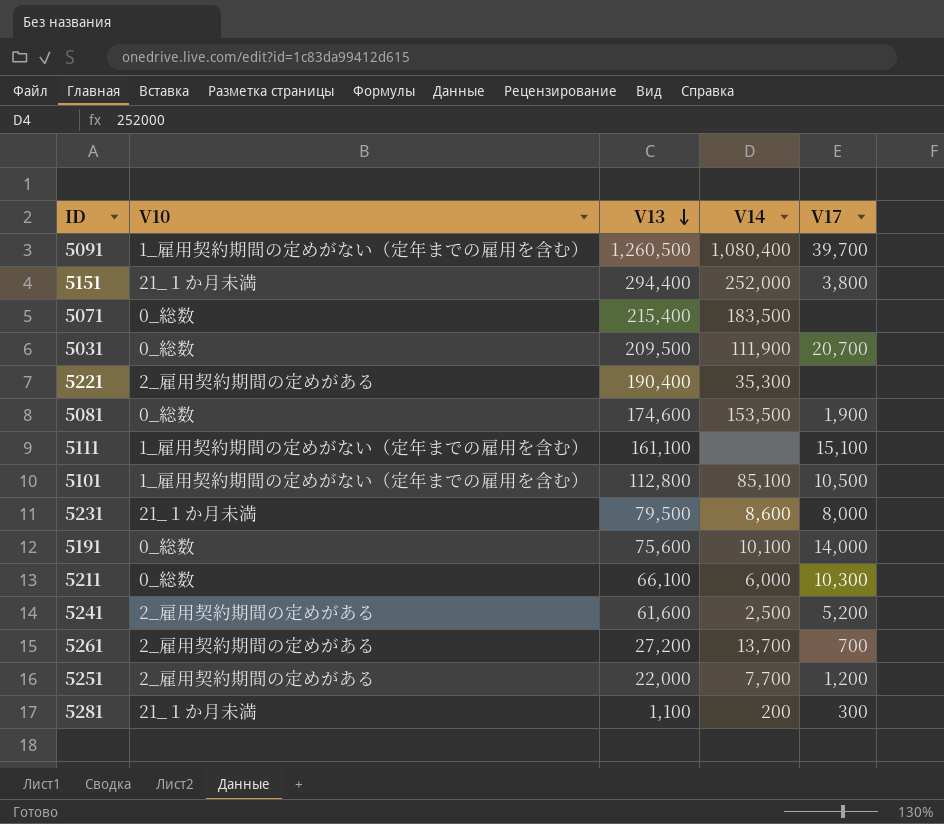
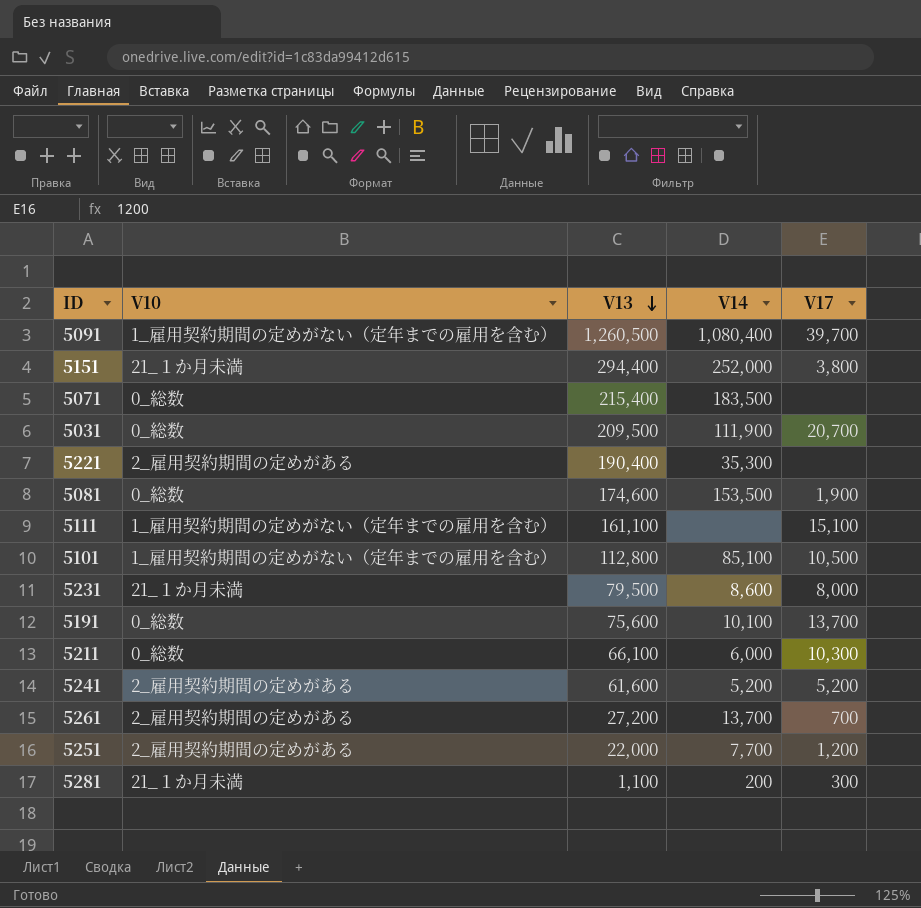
5191 | V17: 14,000 -> 13,700
5241 | V14: 2,500 -> 5,200

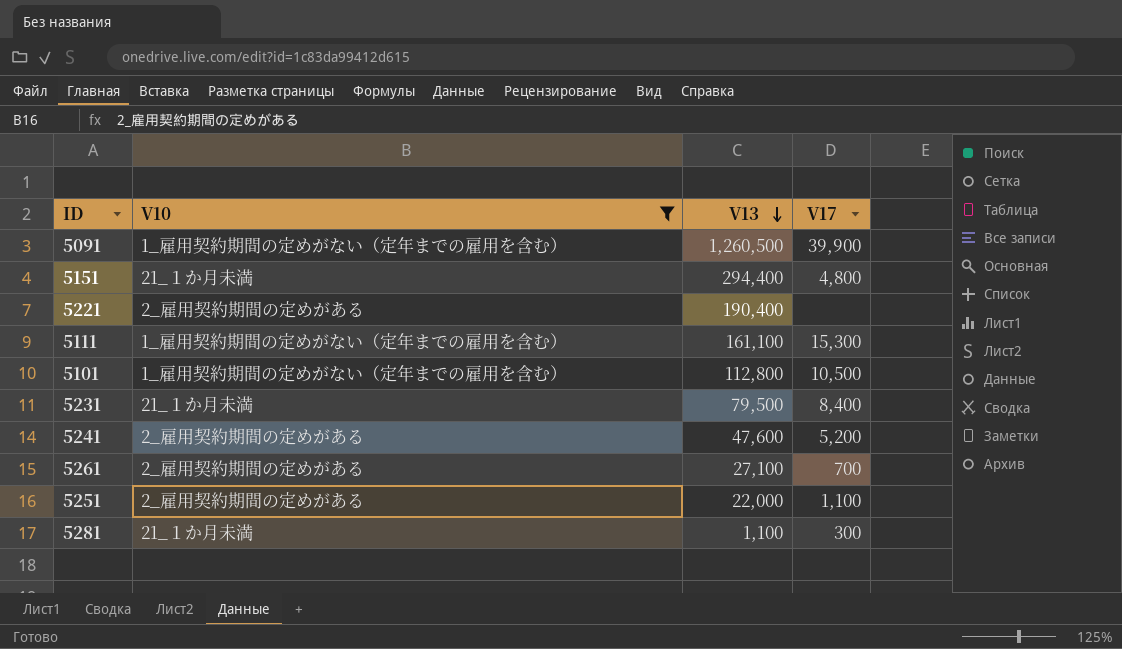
filter: none -> V10 != 0_総数
column V14 | position: 4 -> none
5091 | V17: 39,700 -> 39,900
5151 | V17: 3,800 -> 4,800
5111 | V17: 15,100 -> 15,300
5231 | V17: 8,000 -> 8,400
5241 | V13: 61,600 -> 47,600
5261 | V13: 27,200 -> 27,100
5251 | V17: 1,200 -> 1,100

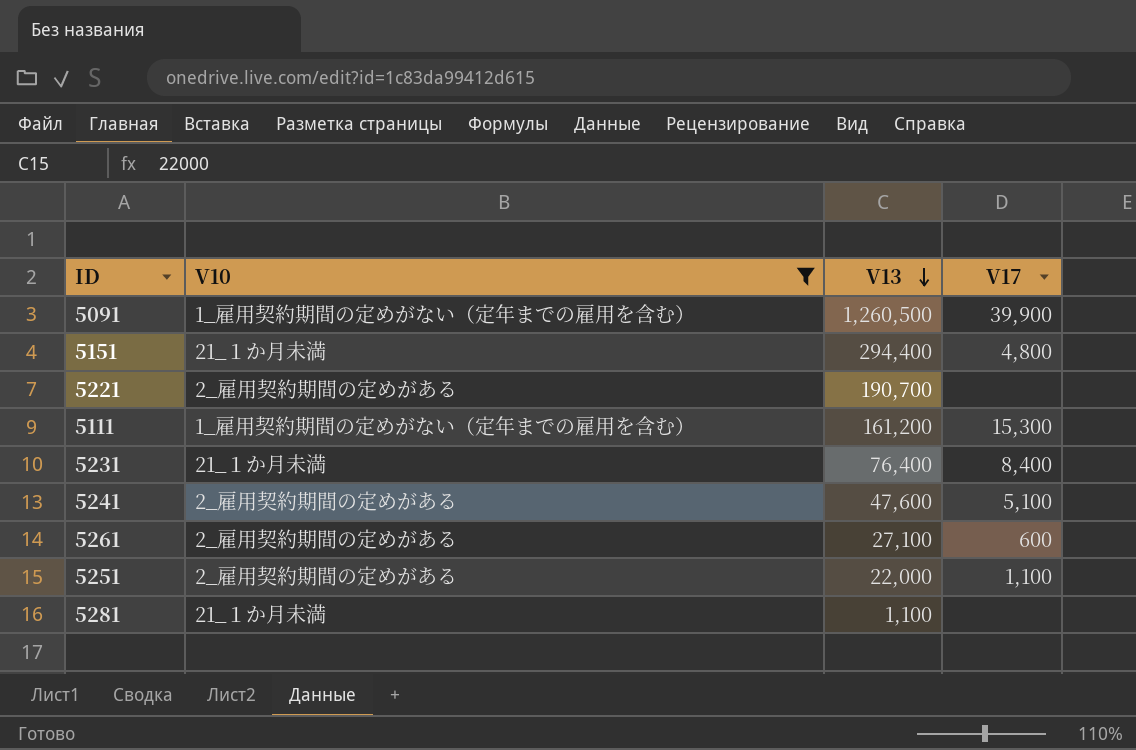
row 5101: 1_雇用契約期間の定めがない（定年までの雇用を含む） | 112,800 | 10,500 -> none
5221 | V13: 190,400 -> 190,700
5111 | V13: 161,100 -> 161,200
5231 | V13: 79,500 -> 76,400
5241 | V17: 5,200 -> 5,100
5261 | V17: 700 -> 600
5281 | V17: 300 -> none

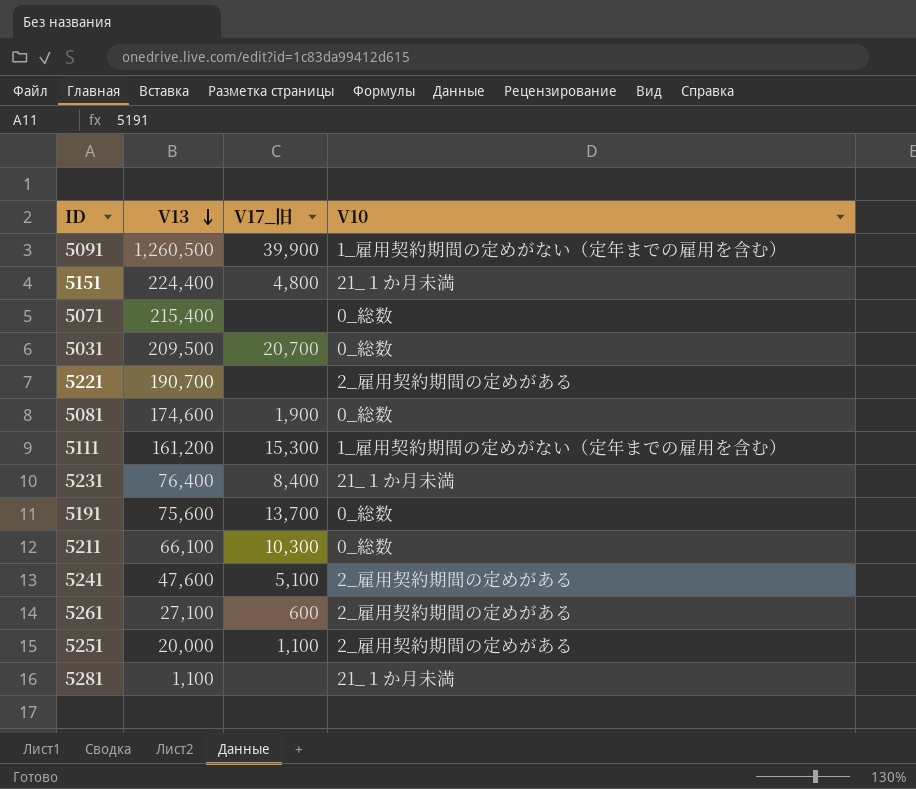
filter: V10 != 0_総数 -> none
column name: V17 -> V17_旧
column V10 | position: 2 -> 4
5151 | V13: 294,400 -> 224,400
5251 | V13: 22,000 -> 20,000

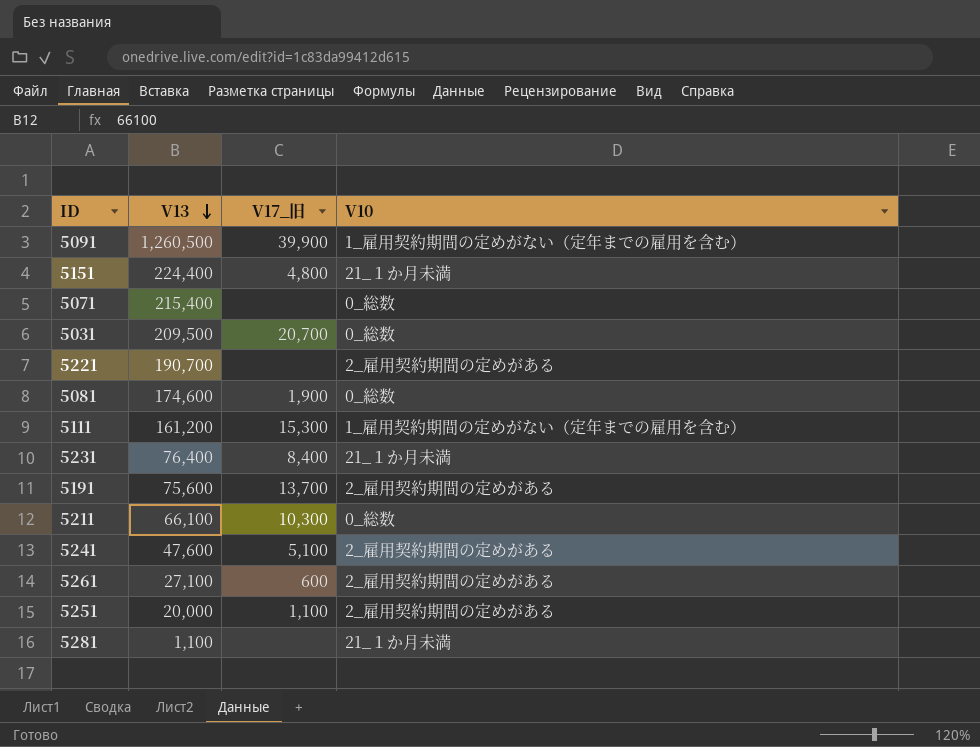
5191 | V10: 0_総数 -> 2_雇用契約期間の定めがある

